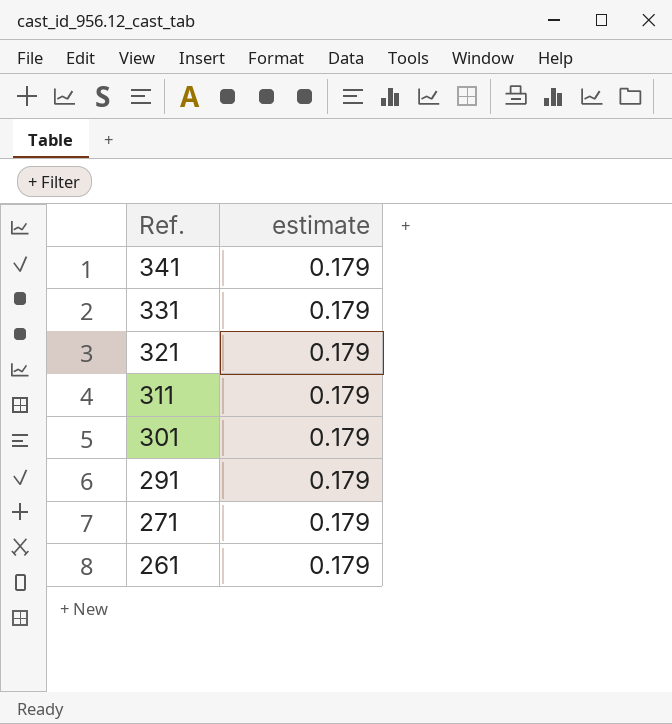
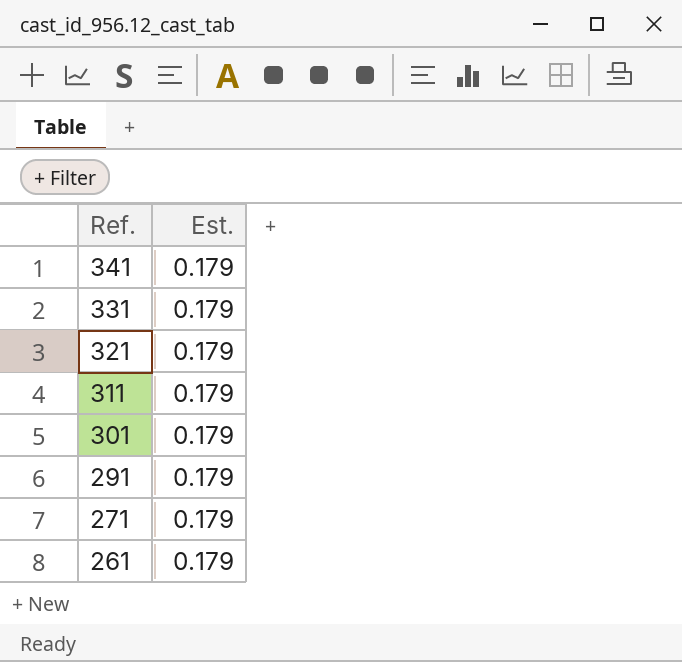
column name: estimate -> Est.

